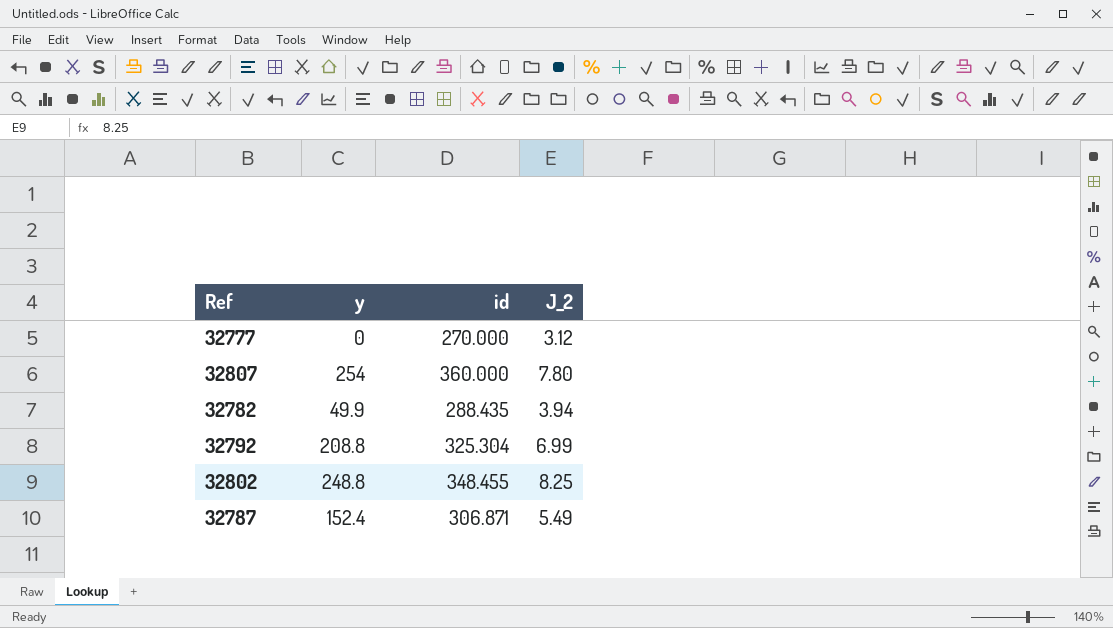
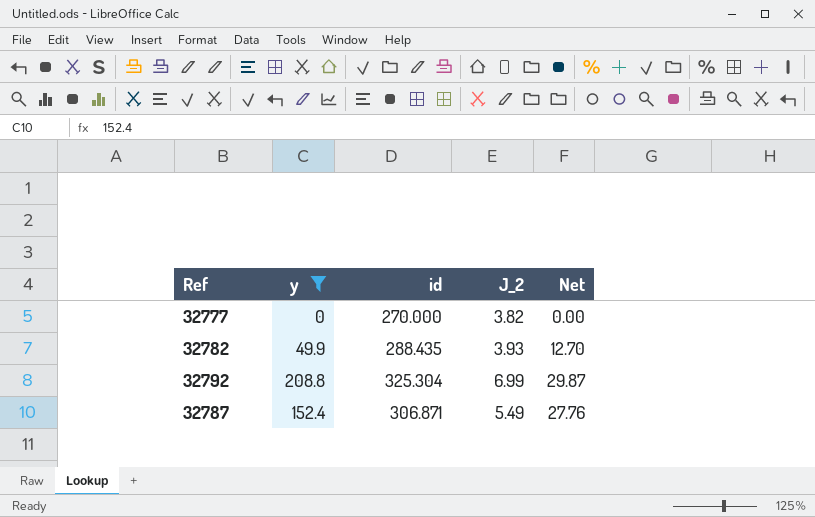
filter: none -> y <= 208.8
column Net | formula: none -> [y] / [J_2]
32777 | J_2: 3.12 -> 3.82
32782 | J_2: 3.94 -> 3.93

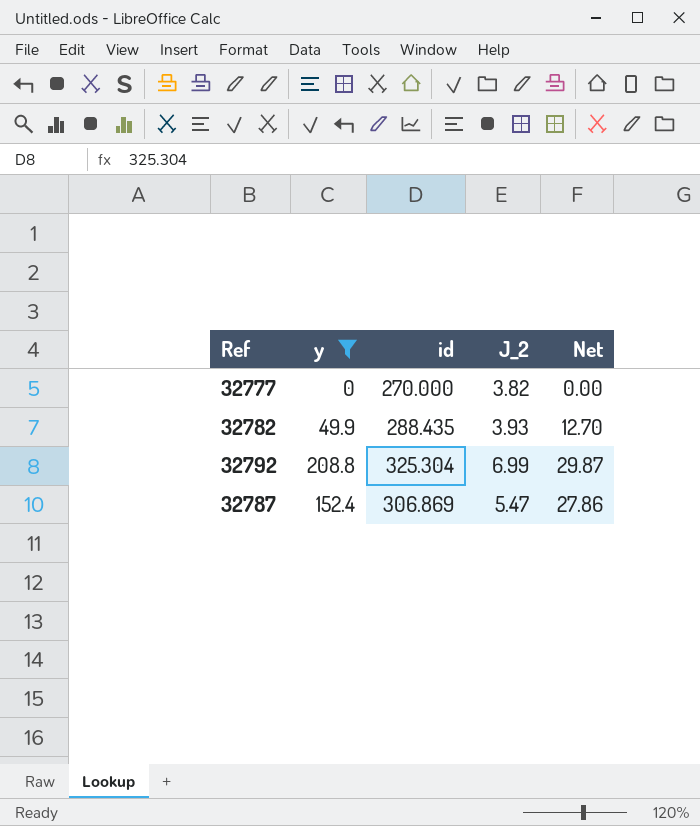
32787 | id: 306.871 -> 306.869
32787 | J_2: 5.49 -> 5.47
32787 | Net: 27.76 -> 27.86

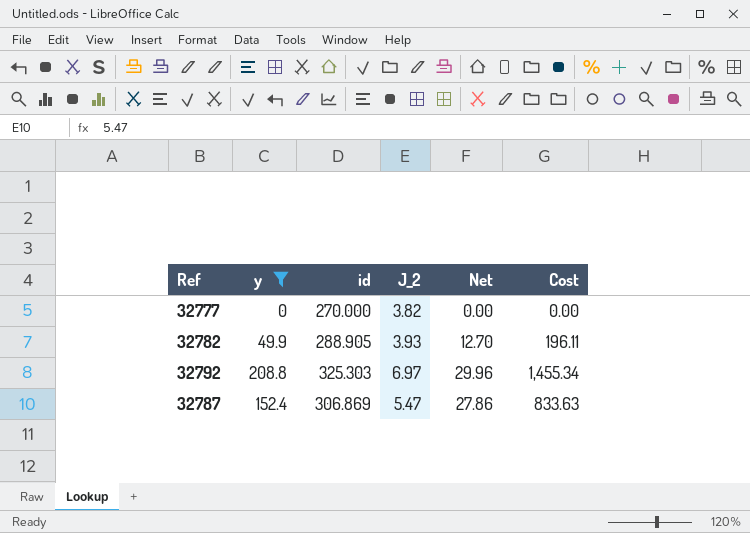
column Cost | formula: none -> [y] * [J_2]
32782 | id: 288.435 -> 288.905
32792 | id: 325.304 -> 325.303
32792 | J_2: 6.99 -> 6.97
32792 | Net: 29.87 -> 29.96

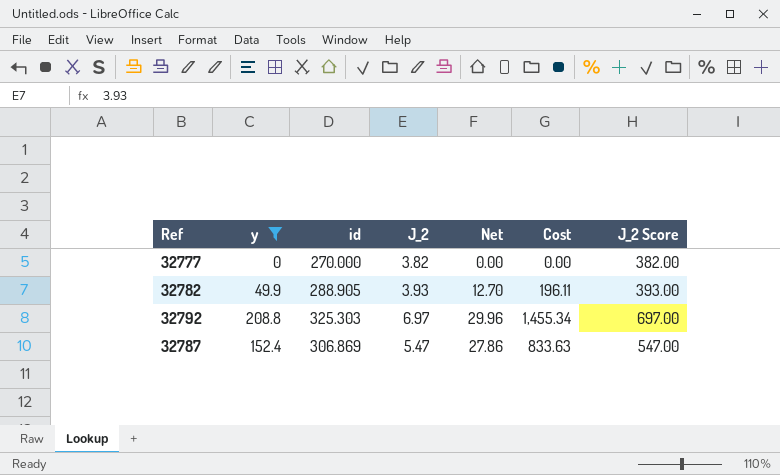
column J_2 Score | formula: none -> [J_2] * 100

